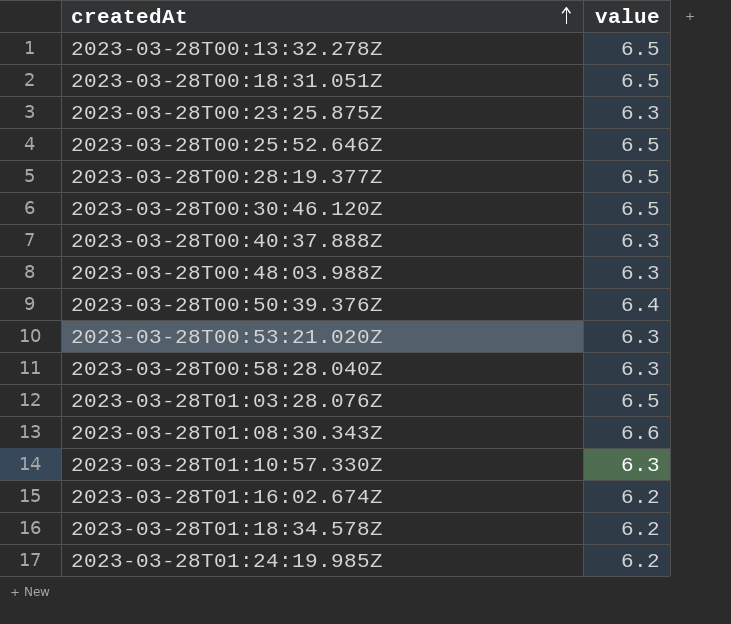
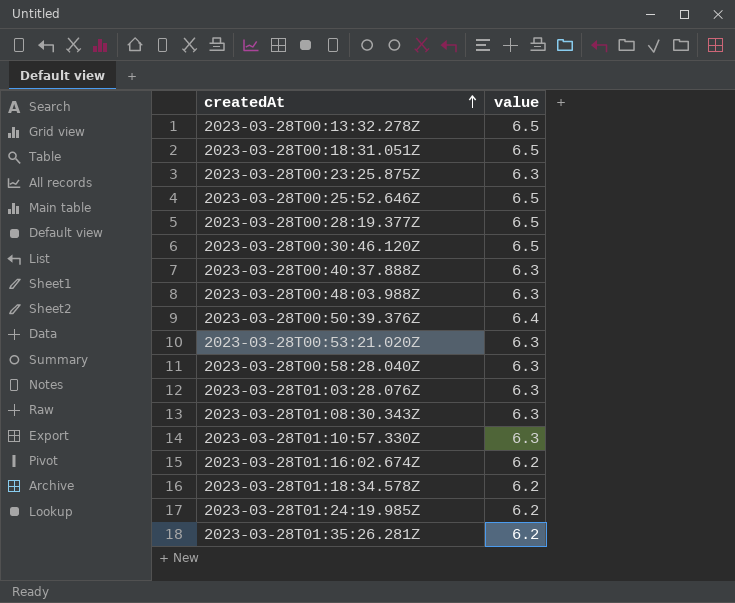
2023-03-28T01:03:28.076Z | value: 6.5 -> 6.3
2023-03-28T01:08:30.343Z | value: 6.6 -> 6.3
row 2023-03-28T01:35:26.281Z: none -> 6.2

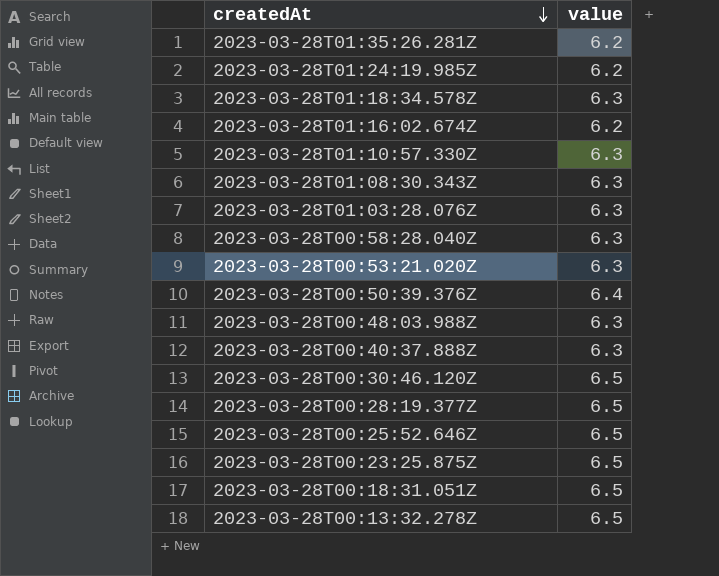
row order: createdAt ascending -> createdAt descending
2023-03-28T01:18:34.578Z | value: 6.2 -> 6.3
2023-03-28T00:23:25.875Z | value: 6.3 -> 6.5

